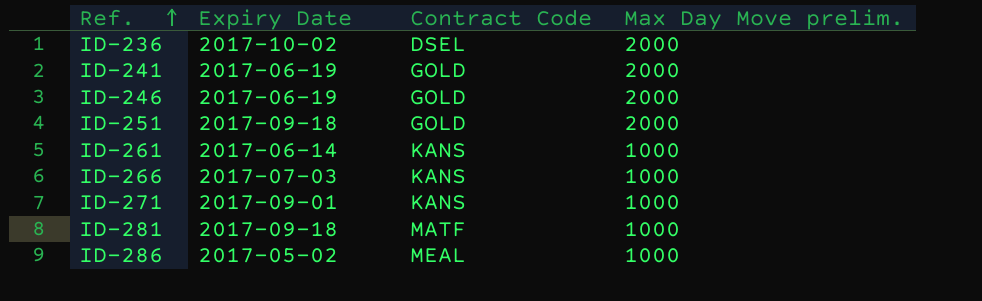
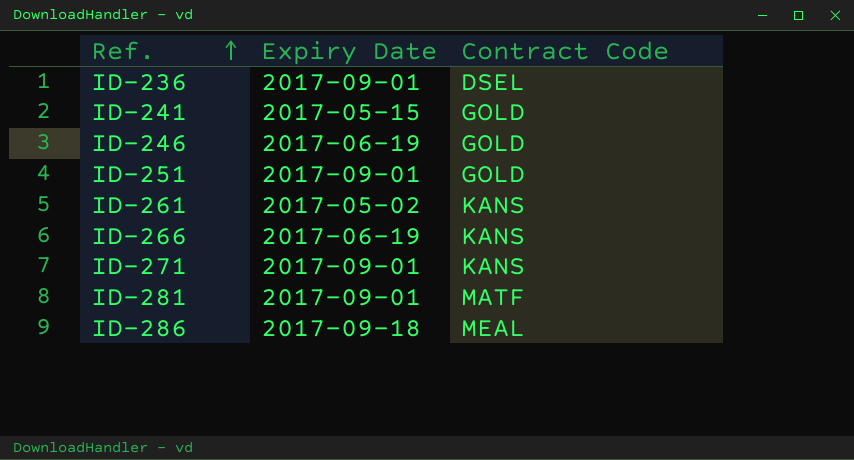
column Max Day Move prelim. | position: 4 -> none
ID-236 | Expiry Date: 2017-10-02 -> 2017-09-01
ID-241 | Expiry Date: 2017-06-19 -> 2017-05-15
ID-251 | Expiry Date: 2017-09-18 -> 2017-09-01
ID-261 | Expiry Date: 2017-06-14 -> 2017-05-02
ID-266 | Expiry Date: 2017-07-03 -> 2017-06-19
ID-281 | Expiry Date: 2017-09-18 -> 2017-09-01
ID-286 | Expiry Date: 2017-05-02 -> 2017-09-18

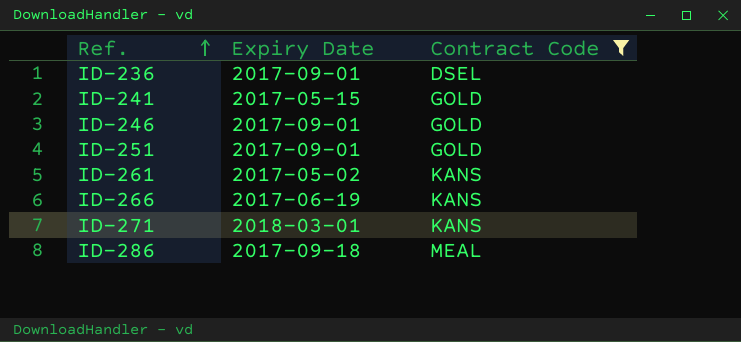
filter: none -> Contract Code != MATF
ID-246 | Expiry Date: 2017-06-19 -> 2017-09-01
ID-271 | Expiry Date: 2017-09-01 -> 2018-03-01

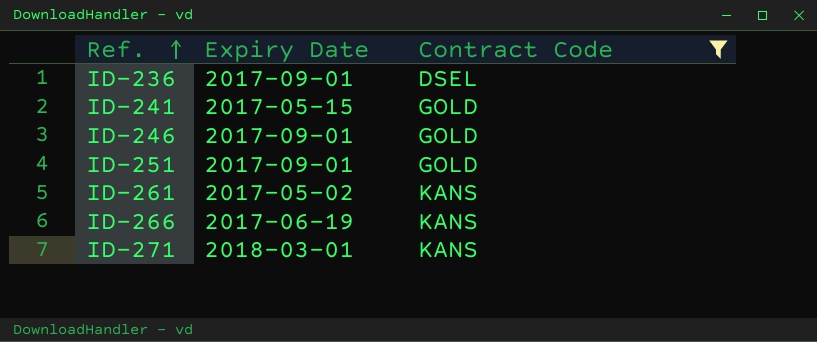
row ID-286: 2017-09-18 | MEAL -> none

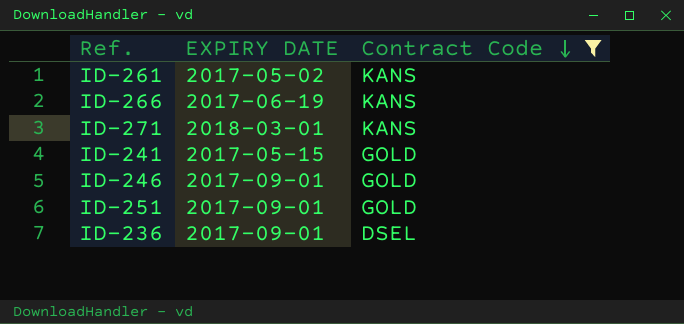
row order: Ref. ascending -> Contract Code descending
column name: Expiry Date -> EXPIRY DATE

